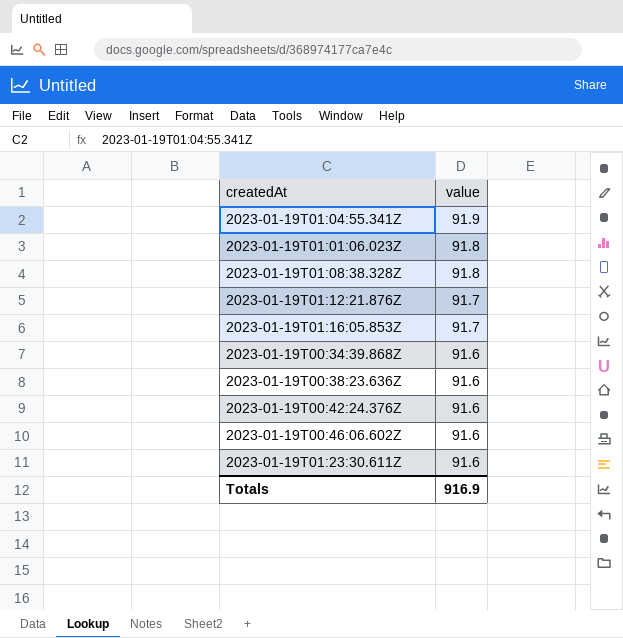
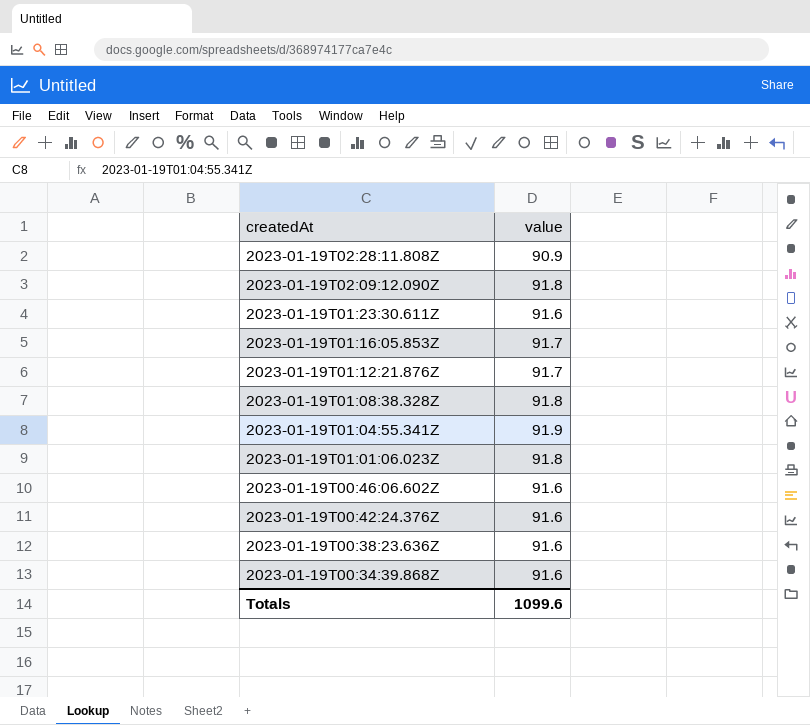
row order: value descending -> createdAt descending
row 2023-01-19T02:28:11.808Z: none -> 90.9
row 2023-01-19T02:09:12.090Z: none -> 91.8
Totals | value: 916.9 -> 1099.6

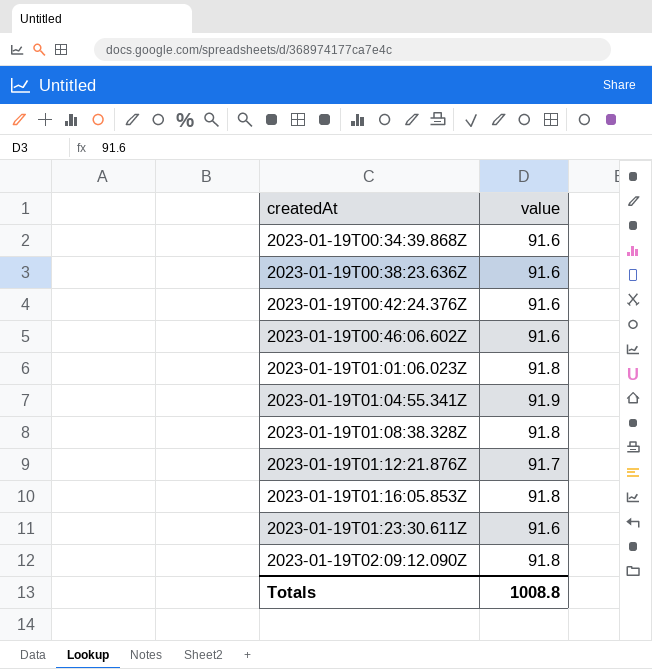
row order: createdAt descending -> createdAt ascending
row 2023-01-19T02:28:11.808Z: 90.9 -> none
2023-01-19T01:16:05.853Z | value: 91.7 -> 91.8
Totals | value: 1099.6 -> 1008.8

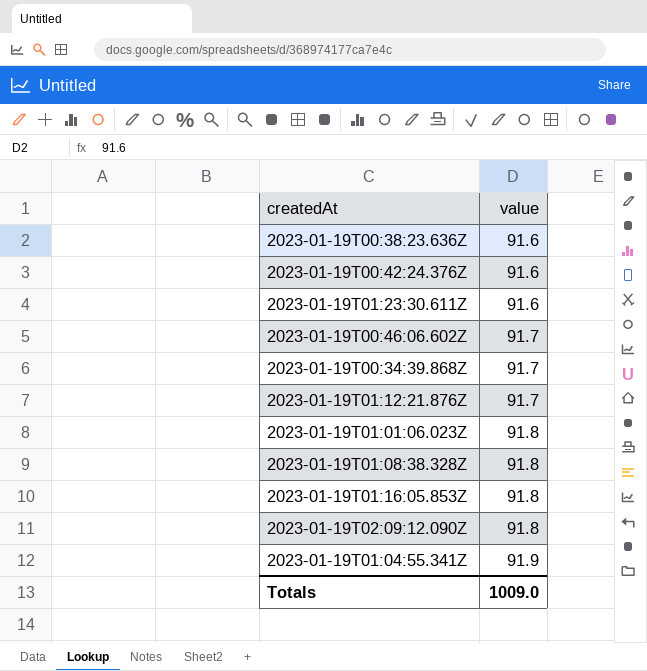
row order: createdAt ascending -> value ascending
2023-01-19T00:46:06.602Z | value: 91.6 -> 91.7
2023-01-19T00:34:39.868Z | value: 91.6 -> 91.7
Totals | value: 1008.8 -> 1009.0

